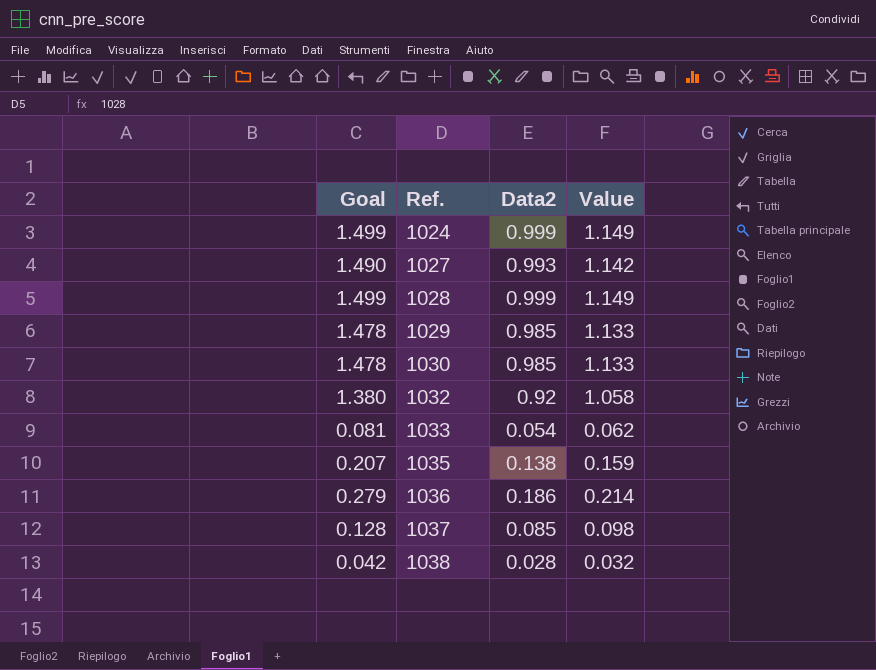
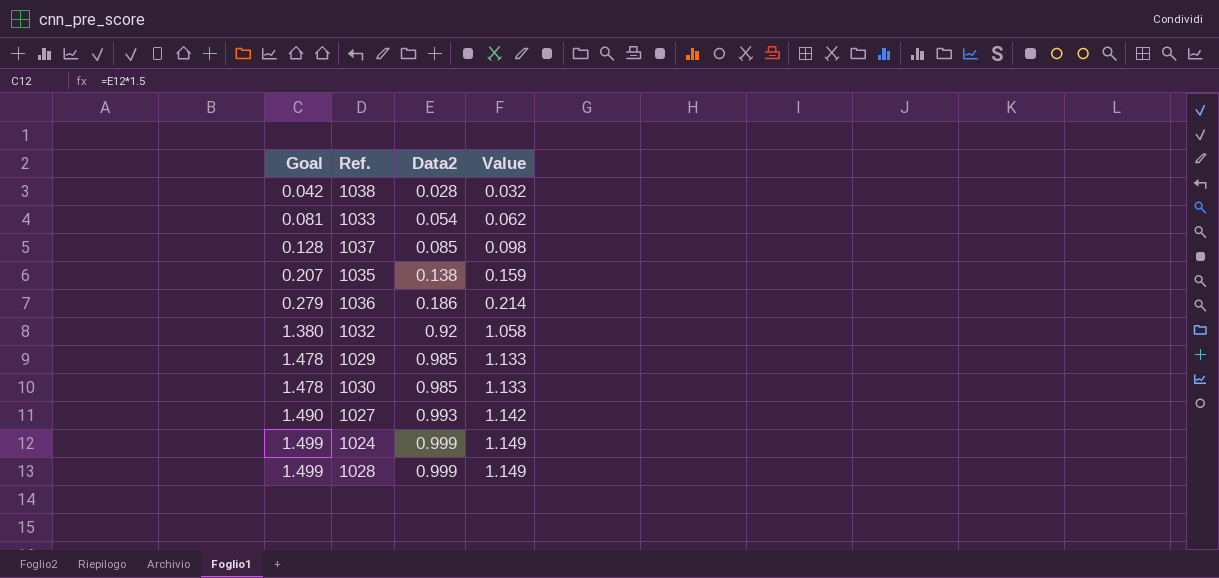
row order: Ref. ascending -> Goal ascending

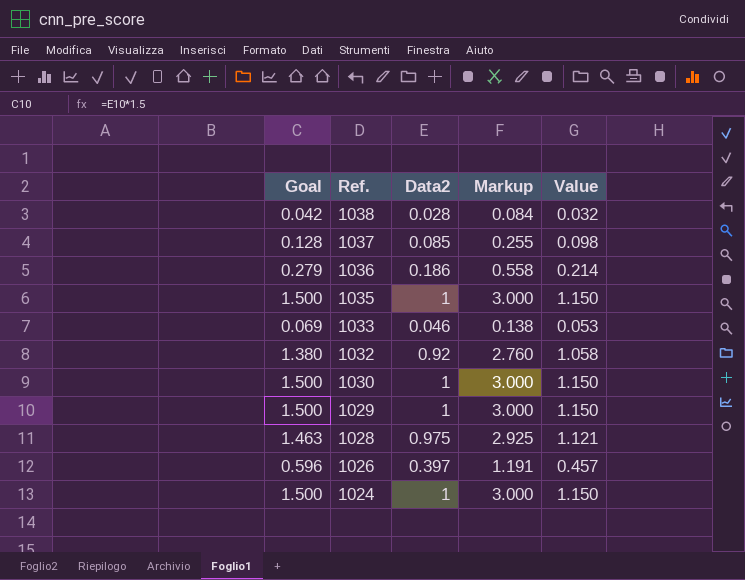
row order: Goal ascending -> Ref. descending
column Markup | formula: none -> [Data2] * 3
row 1027: 1.490 | 0.993 | 1.142 -> none
1035 | Goal: 0.207 -> 1.500
1035 | Data2: 0.138 -> 1
1035 | Value: 0.159 -> 1.150
1033 | Goal: 0.081 -> 0.069
1033 | Data2: 0.054 -> 0.046
1033 | Value: 0.062 -> 0.053
1030 | Goal: 1.478 -> 1.500
1030 | Data2: 0.985 -> 1
1030 | Value: 1.133 -> 1.150
1029 | Goal: 1.478 -> 1.500
1029 | Data2: 0.985 -> 1
1029 | Value: 1.133 -> 1.150
1028 | Goal: 1.499 -> 1.463
1028 | Data2: 0.999 -> 0.975
1028 | Value: 1.149 -> 1.121
row 1026: none -> 0.596 | 0.397 | 1.191 | 0.457
1024 | Goal: 1.499 -> 1.500
1024 | Data2: 0.999 -> 1
1024 | Value: 1.149 -> 1.150

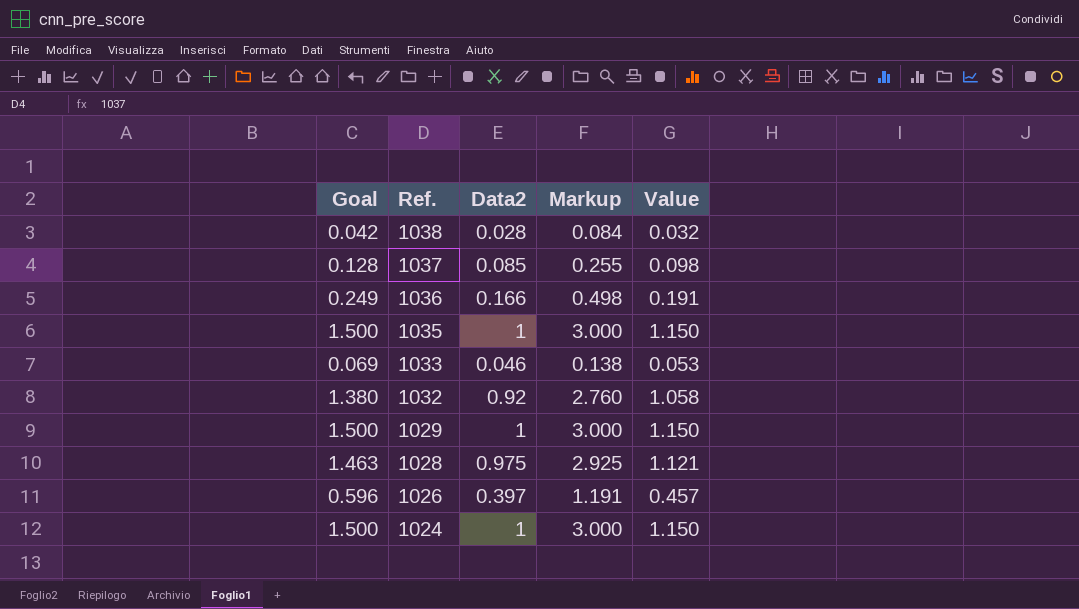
row 1030: 1.500 | 1 | 3.000 | 1.150 -> none
1036 | Goal: 0.279 -> 0.249
1036 | Data2: 0.186 -> 0.166
1036 | Markup: 0.558 -> 0.498
1036 | Value: 0.214 -> 0.191

